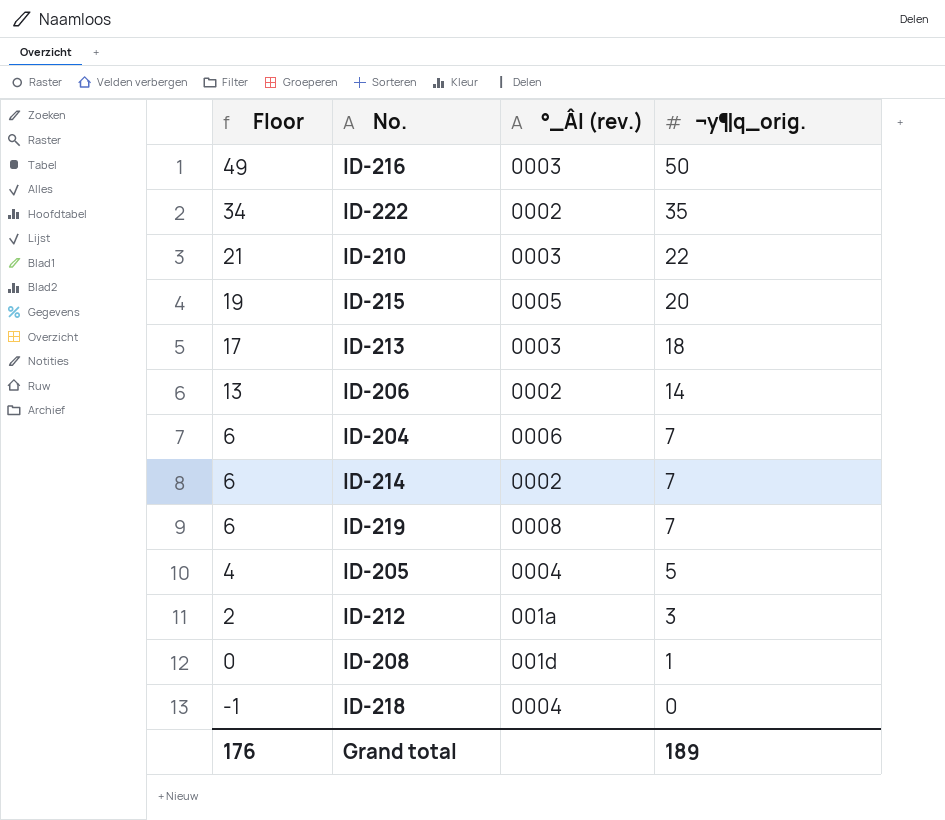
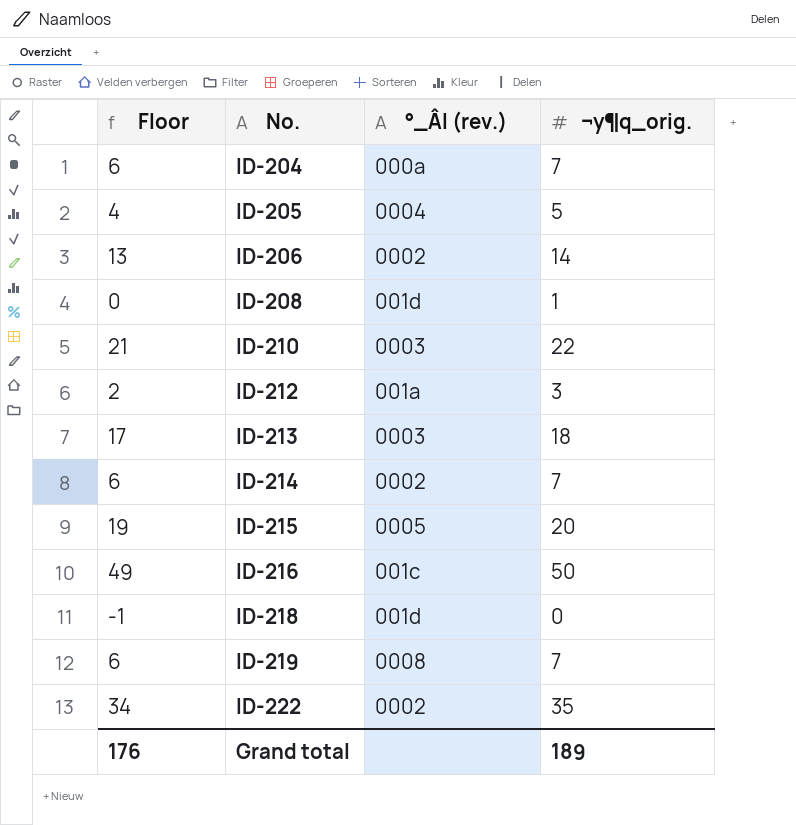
row order: Floor descending -> No. ascending
ID-204 | °_ÂI (rev.): 0006 -> 000a
ID-216 | °_ÂI (rev.): 0003 -> 001c
ID-218 | °_ÂI (rev.): 0004 -> 001d

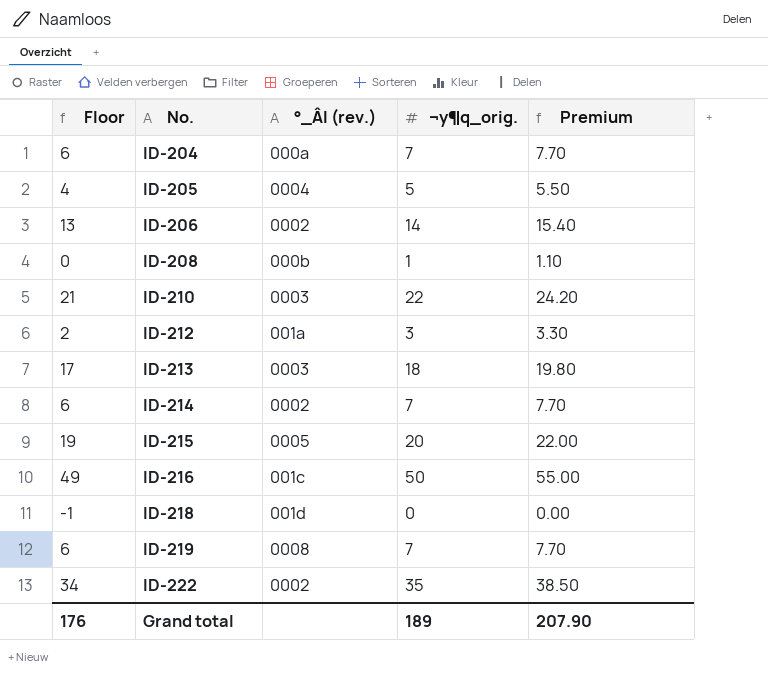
column Premium | formula: none -> [¬y¶q_orig.] * 1.1
ID-208 | °_ÂI (rev.): 001d -> 000b

